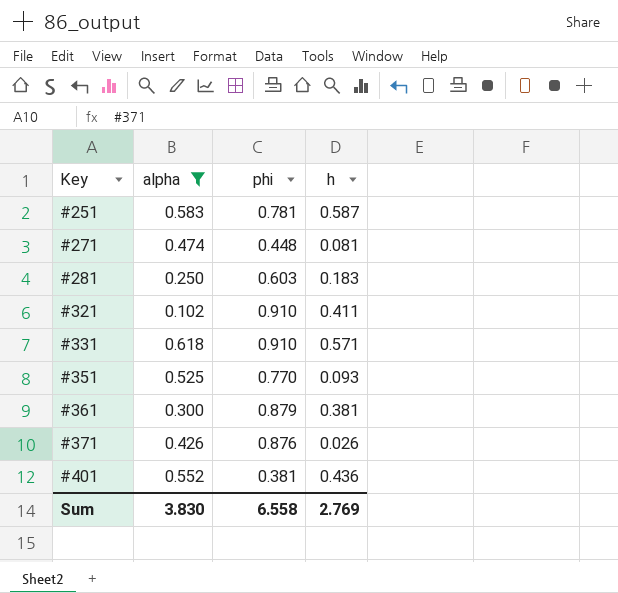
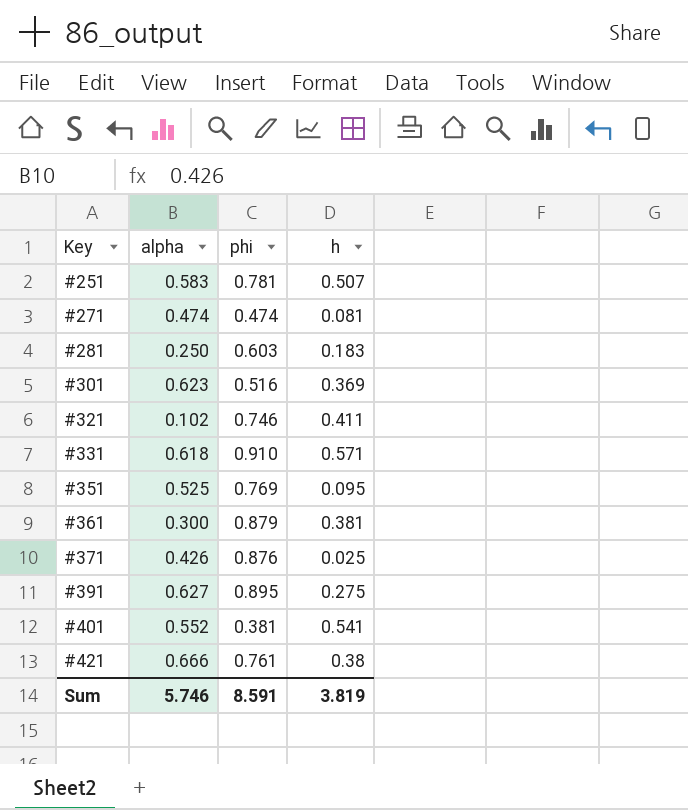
filter: alpha <= 0.618 -> none
#251 | h: 0.587 -> 0.507
#271 | phi: 0.448 -> 0.474
#321 | phi: 0.910 -> 0.746
#351 | phi: 0.770 -> 0.769
#351 | h: 0.093 -> 0.095
#371 | h: 0.026 -> 0.025
#401 | h: 0.436 -> 0.541
Sum | alpha: 3.830 -> 5.746
Sum | phi: 6.558 -> 8.591
Sum | h: 2.769 -> 3.819

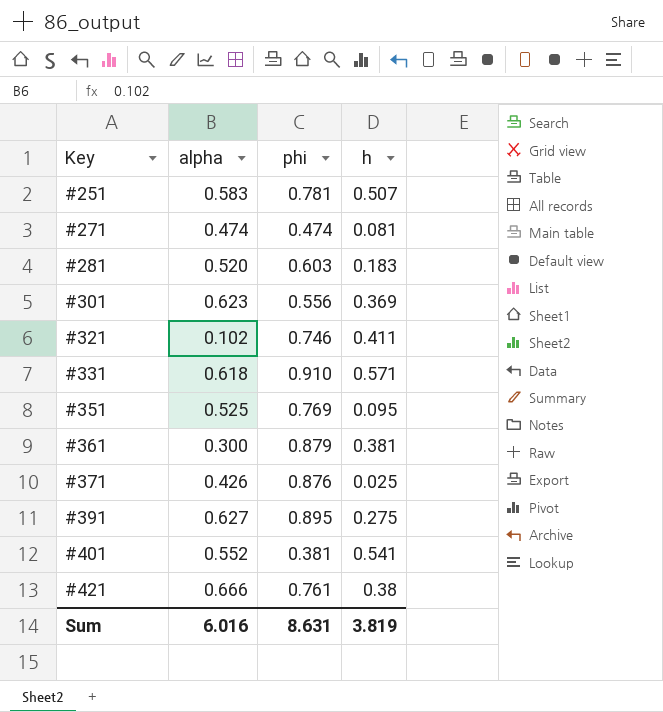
#281 | alpha: 0.250 -> 0.520
#301 | phi: 0.516 -> 0.556
Sum | alpha: 5.746 -> 6.016
Sum | phi: 8.591 -> 8.631

